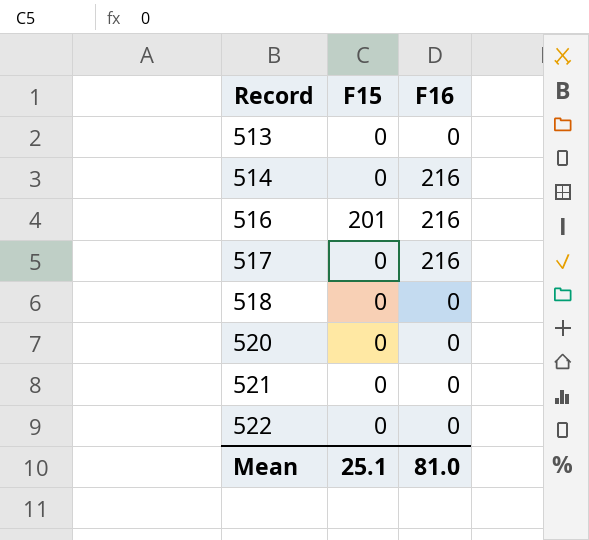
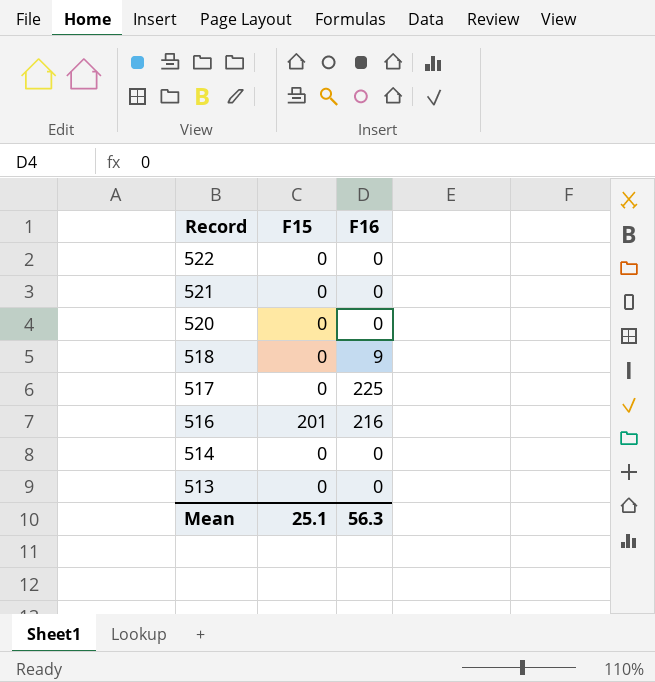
row order: Record ascending -> Record descending
518 | F16: 0 -> 9
517 | F16: 216 -> 225
514 | F16: 216 -> 0
Mean | F16: 81.0 -> 56.3

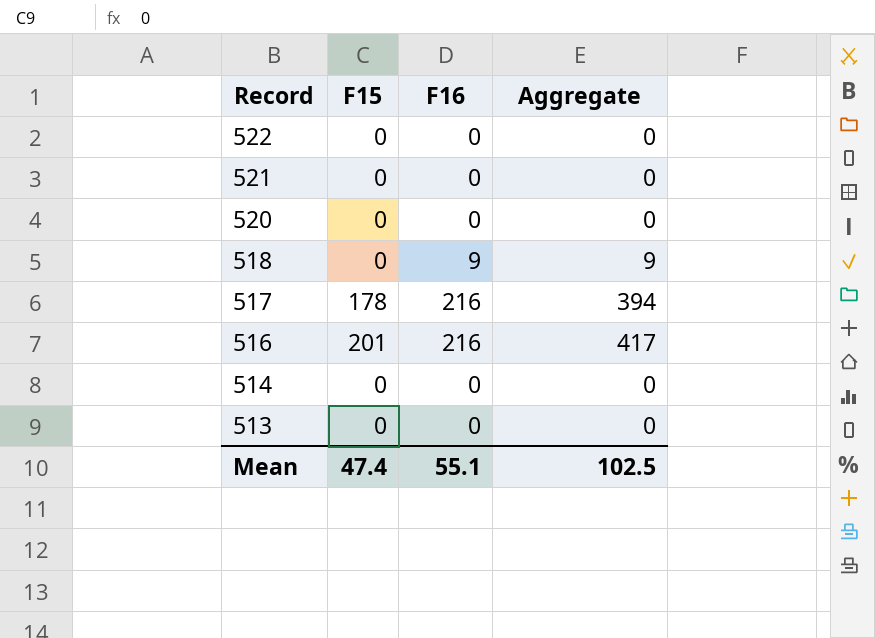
column Aggregate | formula: none -> [F15] + [F16]
517 | F15: 0 -> 178
517 | F16: 225 -> 216
Mean | F15: 25.1 -> 47.4
Mean | F16: 56.3 -> 55.1

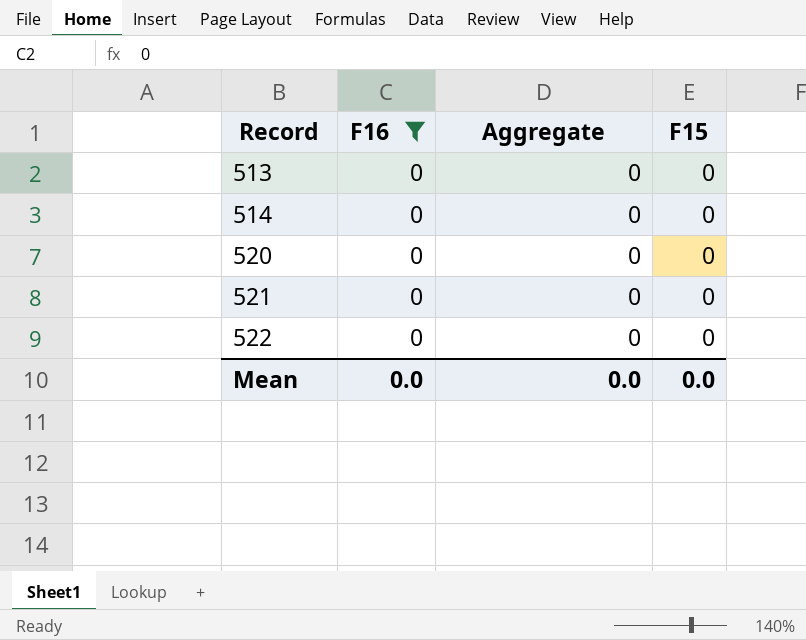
filter: none -> F16 = 0
row order: Record descending -> Record ascending
column F15 | position: 2 -> 4
Mean | F16: 55.1 -> 0.0
Mean | Aggregate: 102.5 -> 0.0
Mean | F15: 47.4 -> 0.0

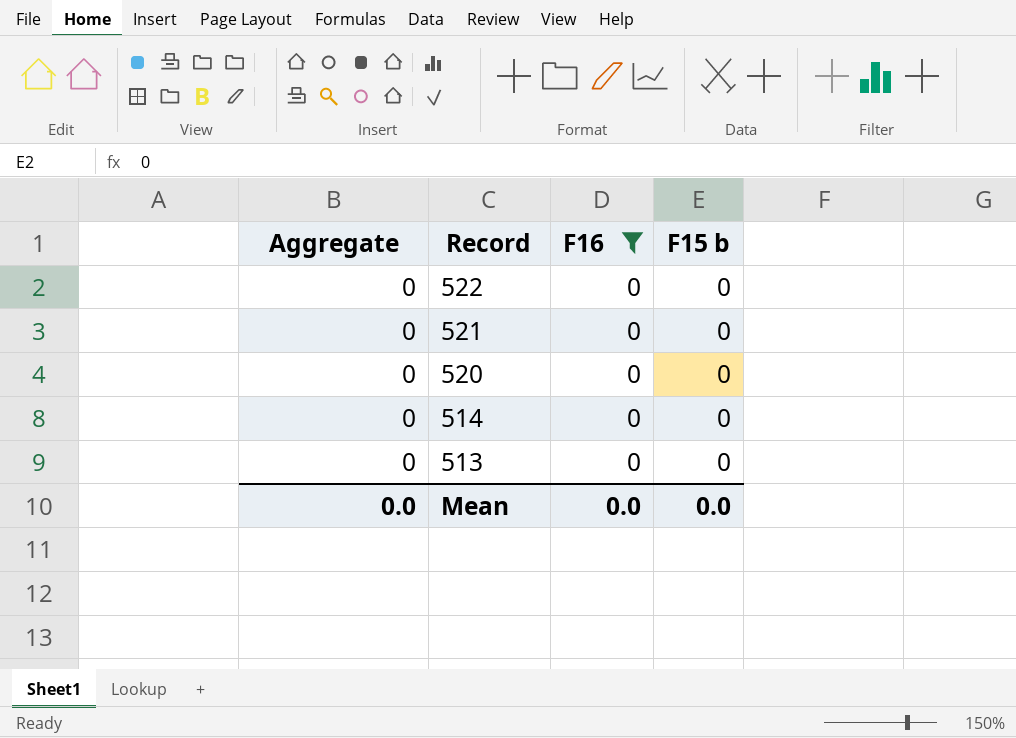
row order: Record ascending -> Record descending
column Aggregate | position: 3 -> 1
column name: F15 -> F15 b

